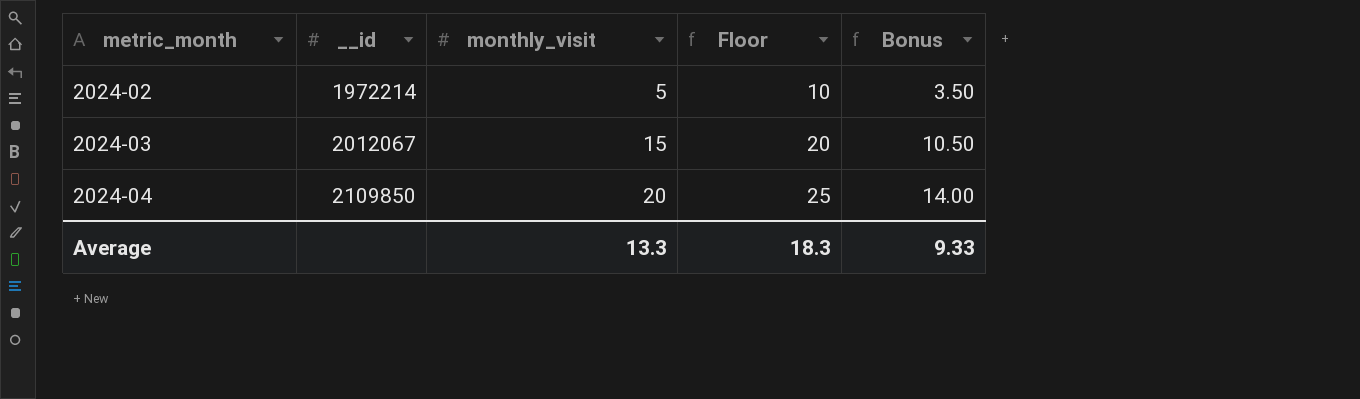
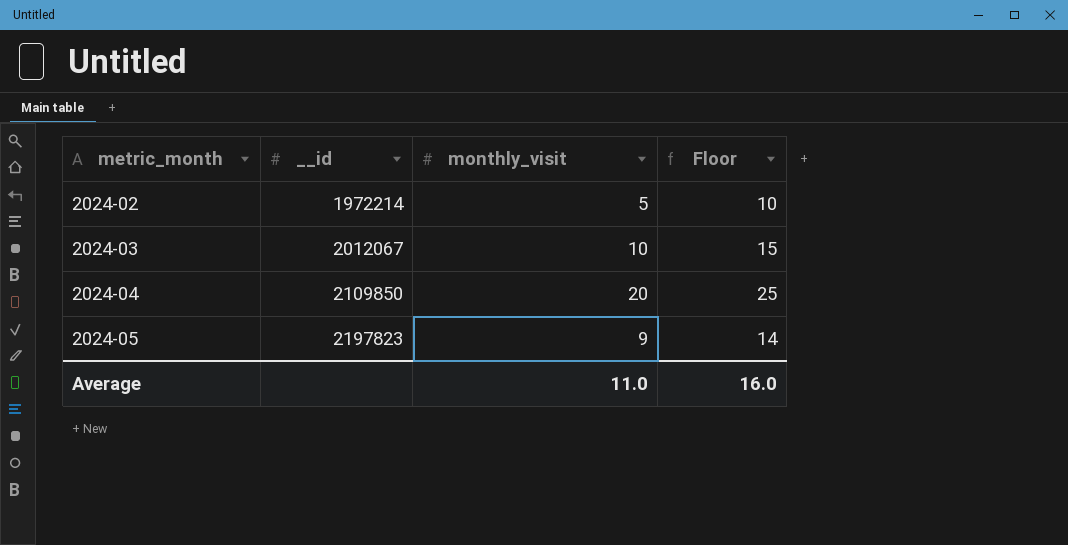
column Bonus | formula: [monthly_visit] * 0.7 -> none
2024-03 | monthly_visit: 15 -> 10
2024-03 | Floor: 20 -> 15
row 2024-05: none -> 2197823 | 9 | 14
Average | monthly_visit: 13.3 -> 11.0
Average | Floor: 18.3 -> 16.0

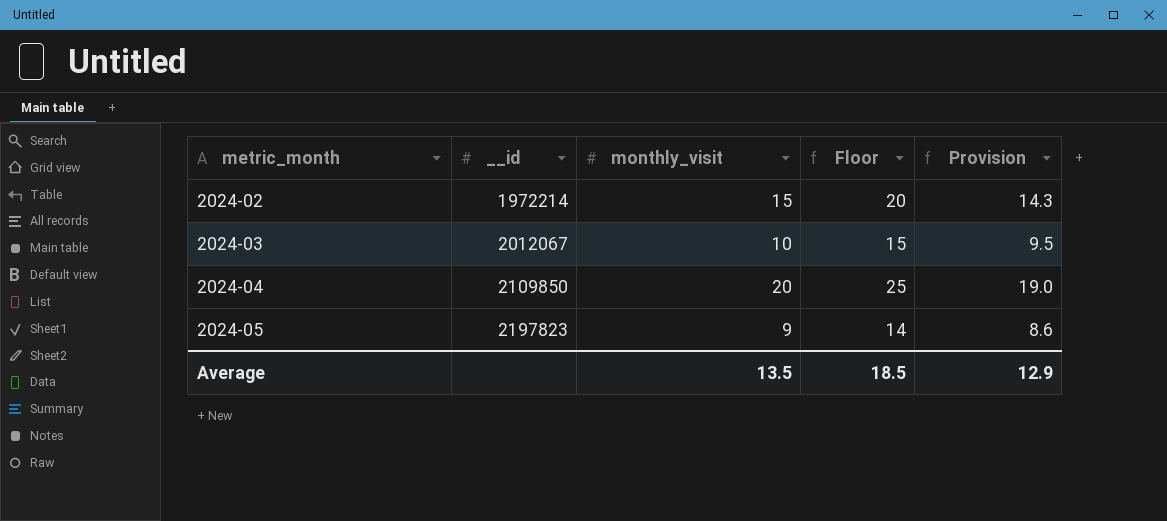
column Provision | formula: none -> [monthly_visit] * 0.95
2024-02 | monthly_visit: 5 -> 15
2024-02 | Floor: 10 -> 20
Average | monthly_visit: 11.0 -> 13.5
Average | Floor: 16.0 -> 18.5

